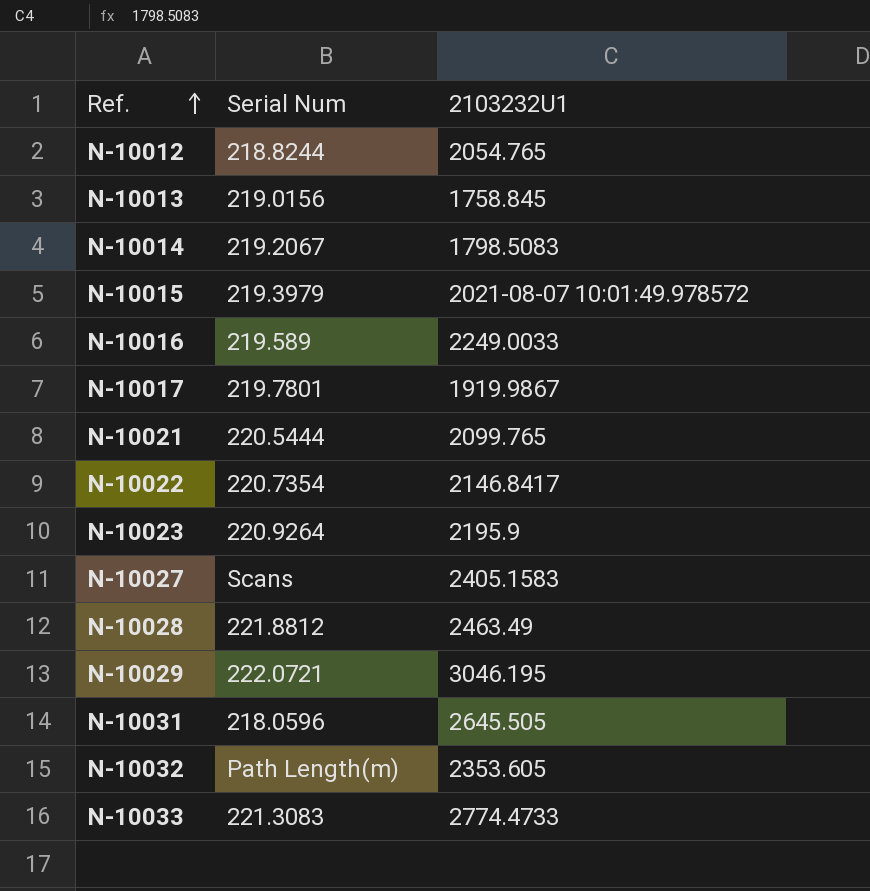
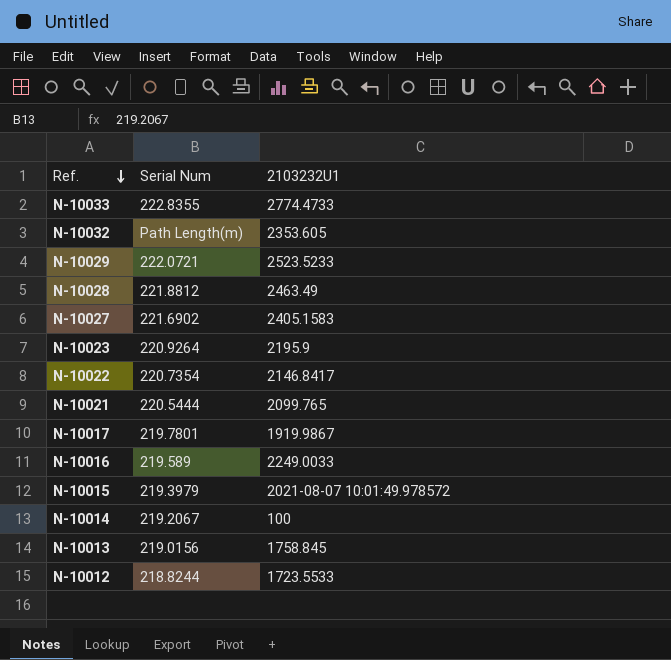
row order: Ref. ascending -> Ref. descending
row N-10031: 218.0596 | 2645.505 -> none
N-10033 | Serial Num: 221.3083 -> 222.8355
N-10029 | 2103232U1: 3046.195 -> 2523.5233
N-10027 | Serial Num: Scans -> 221.6902
N-10014 | 2103232U1: 1798.5083 -> 100
N-10012 | 2103232U1: 2054.765 -> 1723.5533

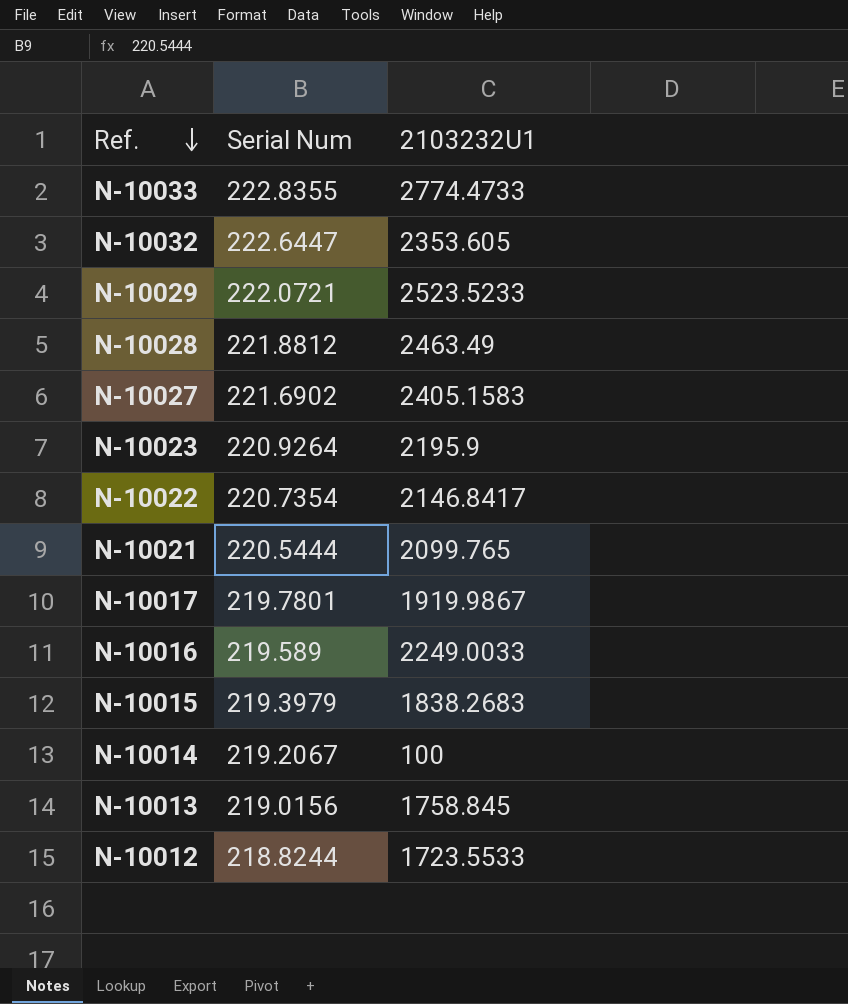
N-10032 | Serial Num: Path Length(m) -> 222.6447
N-10015 | 2103232U1: 2021-08-07 10:01:49.978572 -> 1838.2683

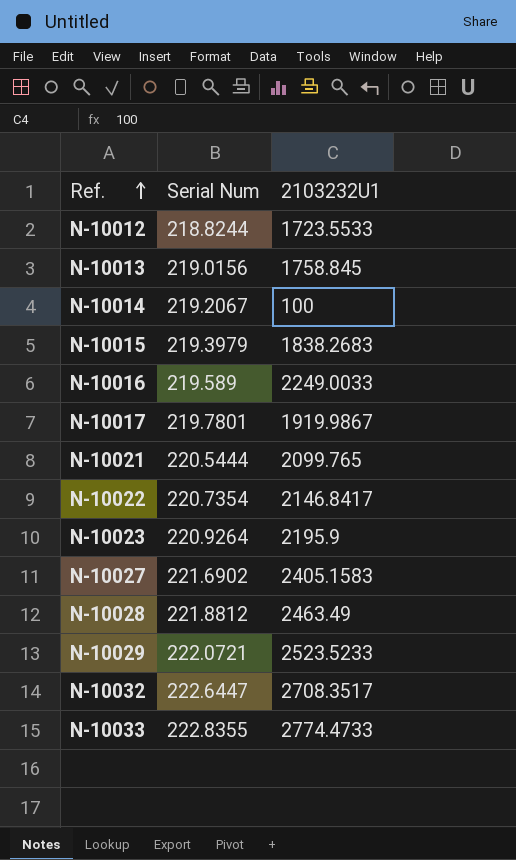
row order: Ref. descending -> Ref. ascending
N-10032 | 2103232U1: 2353.605 -> 2708.3517

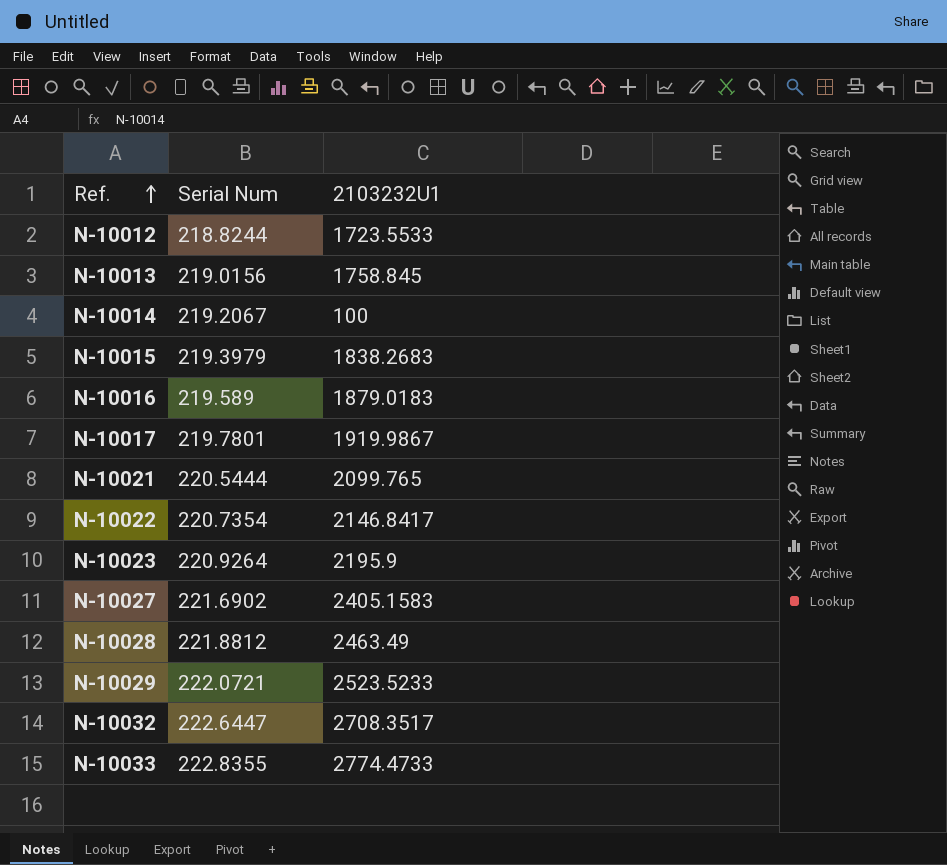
N-10016 | 2103232U1: 2249.0033 -> 1879.0183

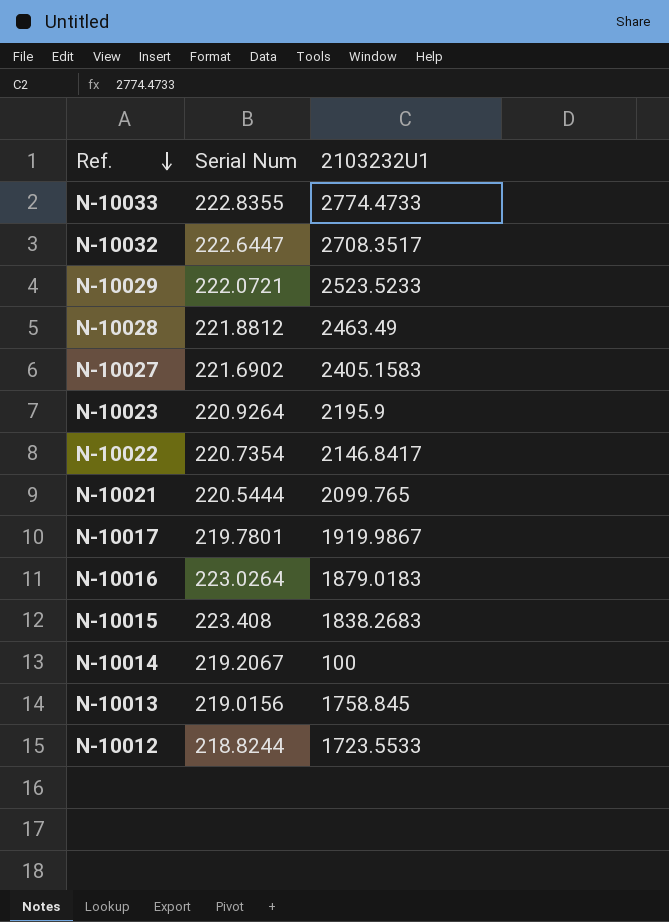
row order: Ref. ascending -> Ref. descending
N-10016 | Serial Num: 219.589 -> 223.0264
N-10015 | Serial Num: 219.3979 -> 223.408

